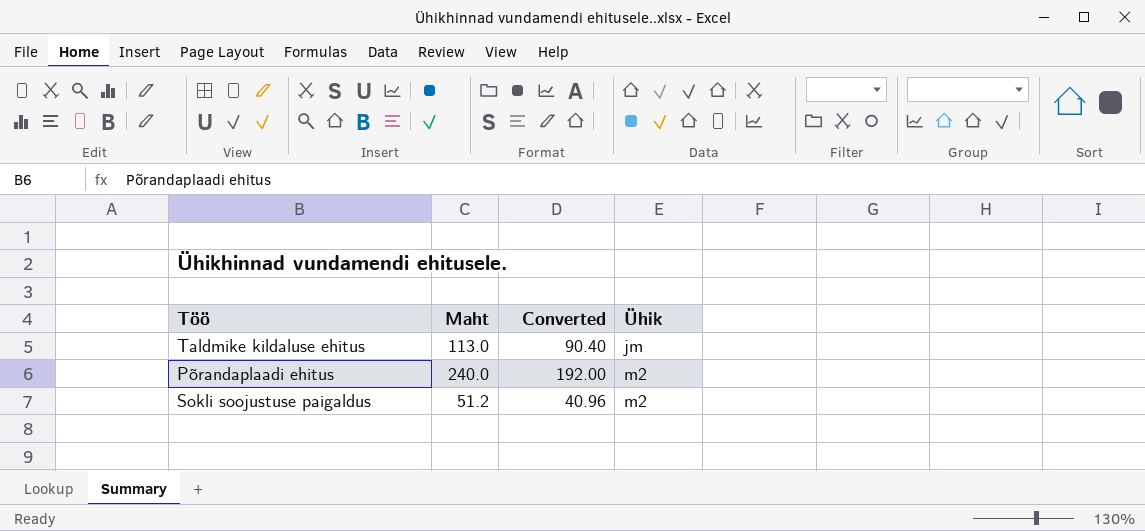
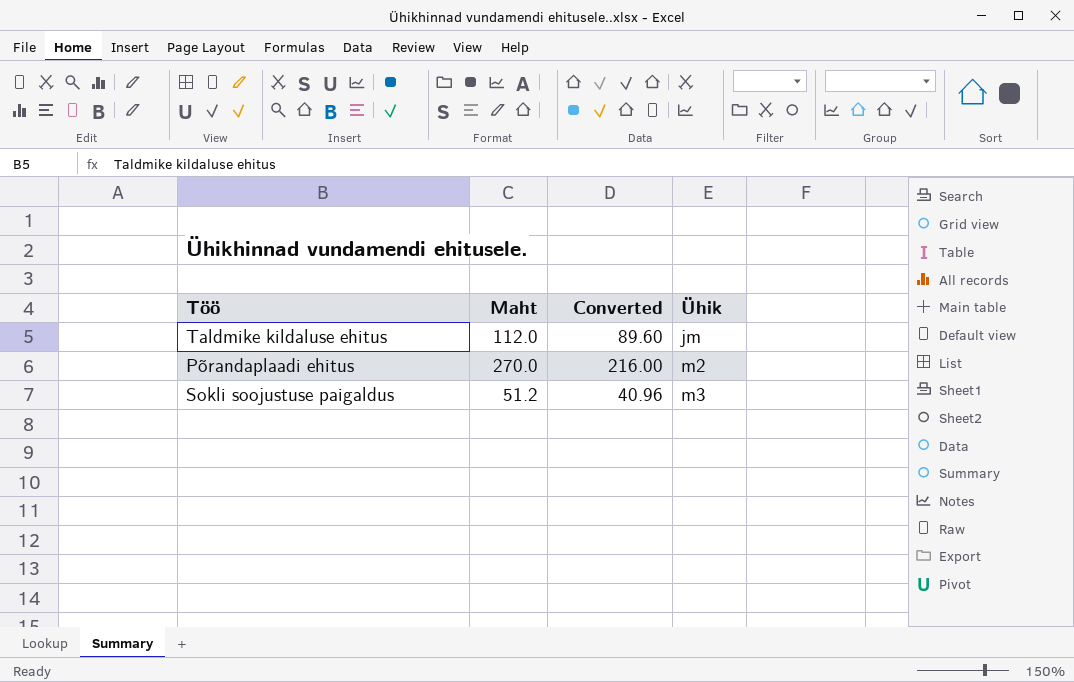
Taldmike kildaluse ehitus | Maht: 113.0 -> 112.0
Taldmike kildaluse ehitus | Converted: 90.40 -> 89.60
Põrandaplaadi ehitus | Maht: 240.0 -> 270.0
Põrandaplaadi ehitus | Converted: 192.00 -> 216.00
Sokli soojustuse paigaldus | Ühik: m2 -> m3

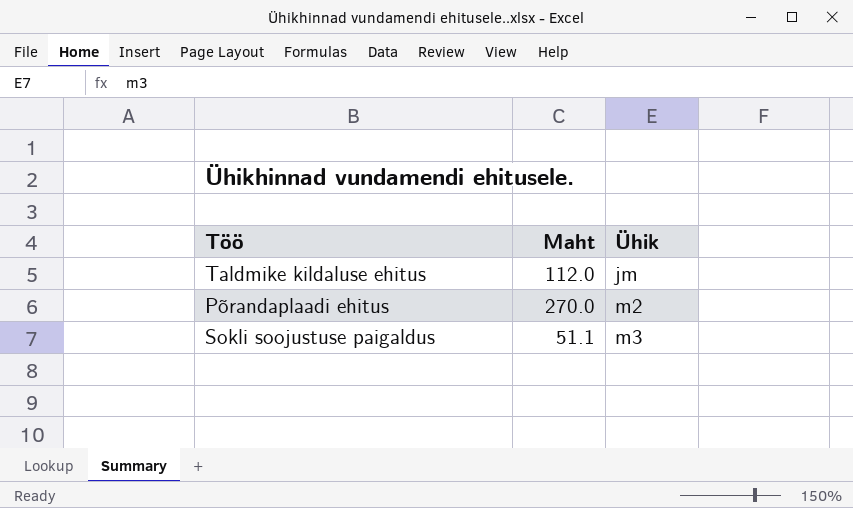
column Converted | formula: [Maht] * 0.8 -> none
Sokli soojustuse paigaldus | Maht: 51.2 -> 51.1

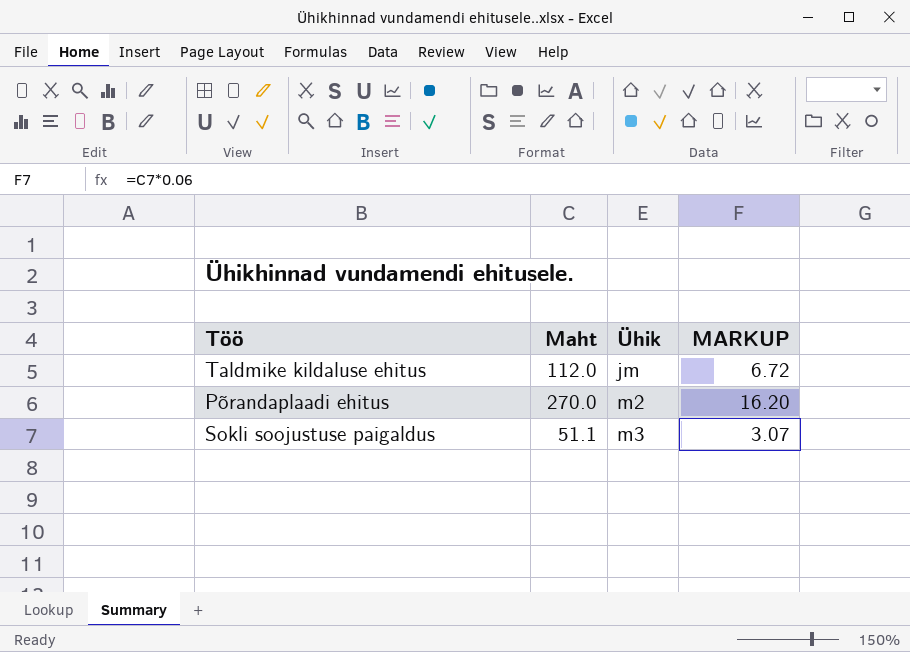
column MARKUP | formula: none -> [Maht] * 0.06

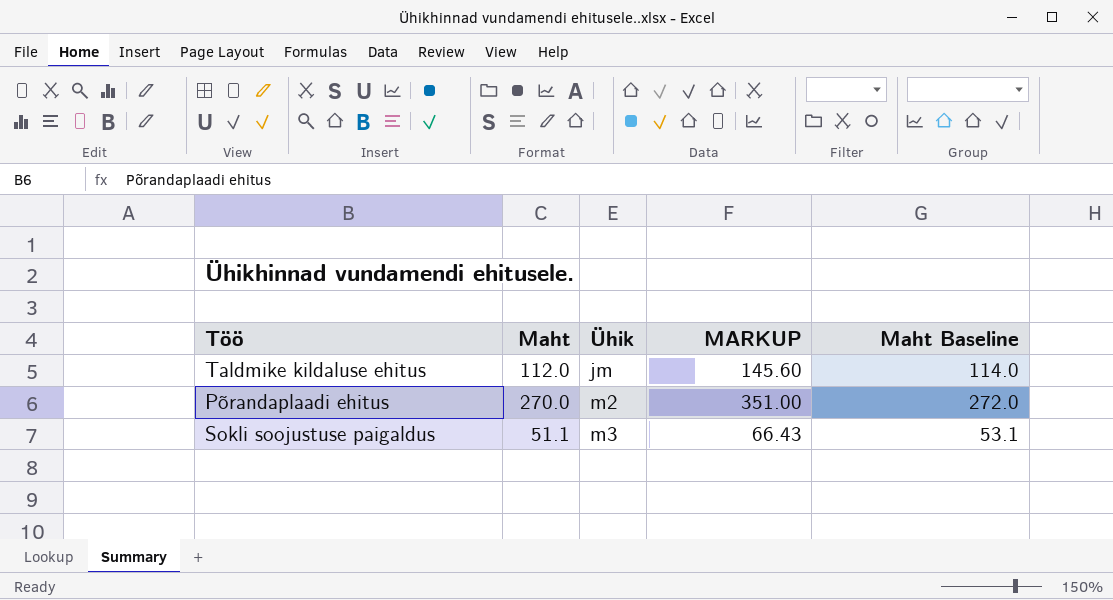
column MARKUP | formula: [Maht] * 0.06 -> [Maht] * 1.3
column Maht Baseline | formula: none -> [Maht] + 2

